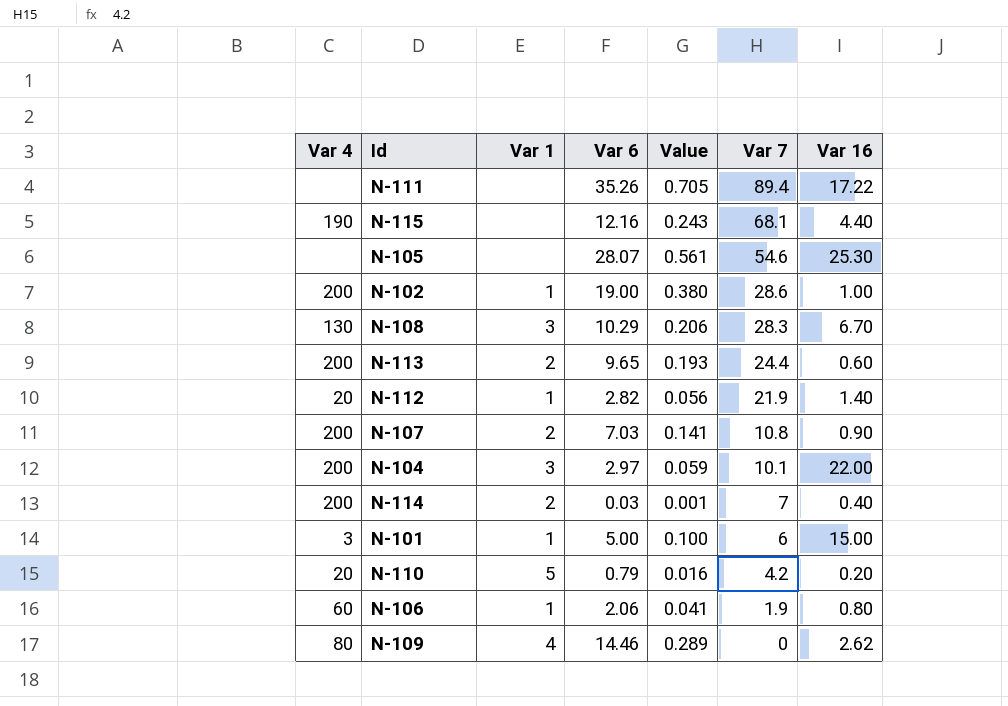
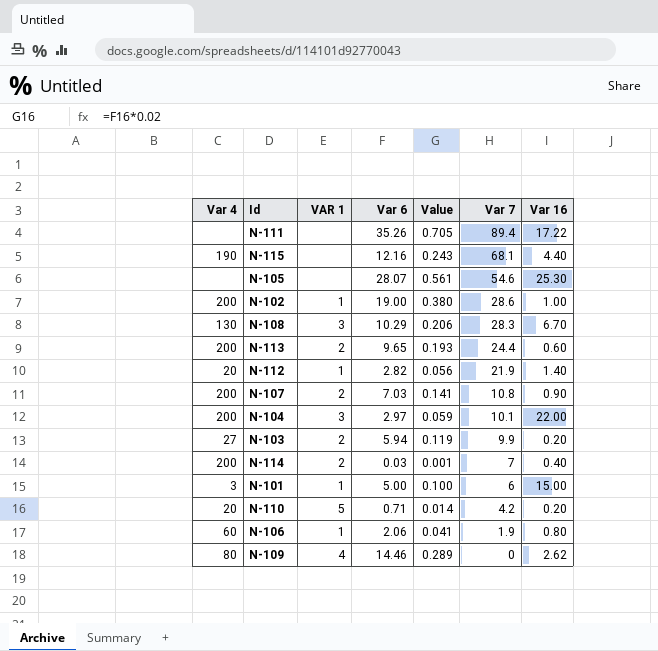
column name: Var 1 -> VAR 1
row N-103: none -> 27 | 2 | 5.94 | 0.119 | 9.9 | 0.20
N-110 | Var 6: 0.79 -> 0.71
N-110 | Value: 0.016 -> 0.014

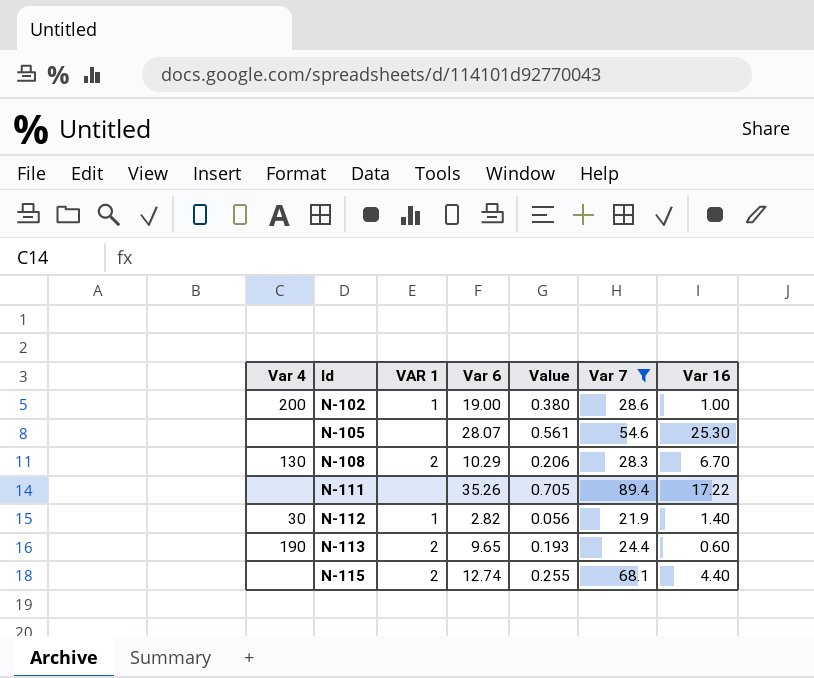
filter: none -> Var 7 >= 21.9
row order: Var 7 descending -> Id ascending
N-108 | VAR 1: 3 -> 2
N-112 | Var 4: 20 -> 30
N-113 | Var 4: 200 -> 190
N-115 | Var 4: 190 -> none
N-115 | VAR 1: none -> 2
N-115 | Var 6: 12.16 -> 12.74
N-115 | Value: 0.243 -> 0.255

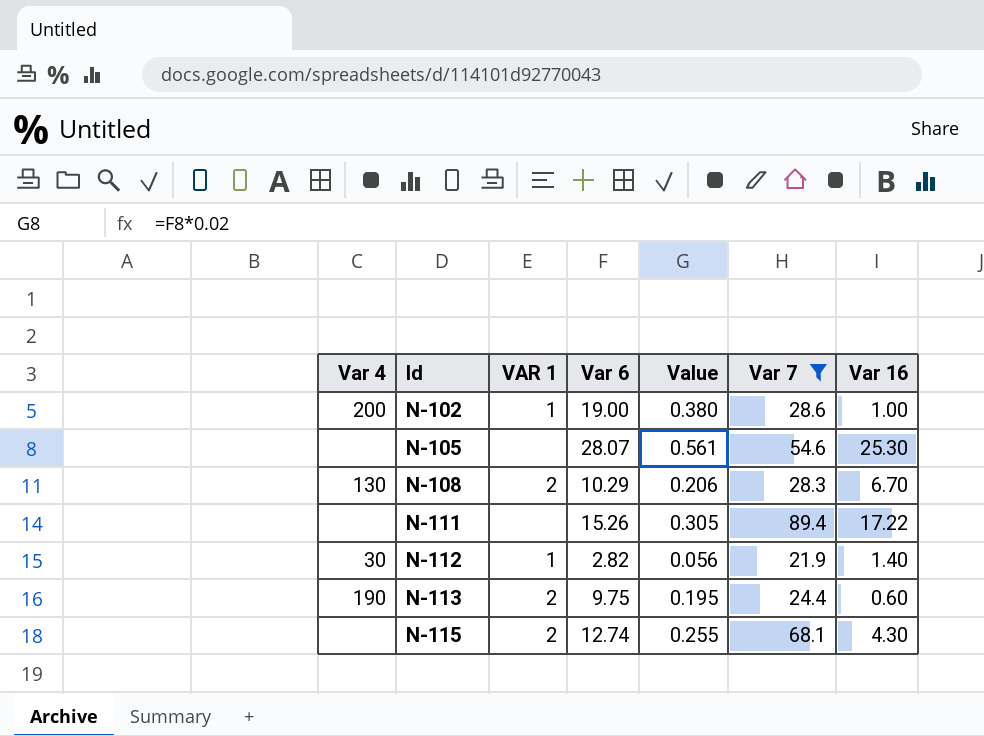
N-111 | Var 6: 35.26 -> 15.26
N-111 | Value: 0.705 -> 0.305
N-113 | Var 6: 9.65 -> 9.75
N-113 | Value: 0.193 -> 0.195
N-115 | Var 16: 4.40 -> 4.30

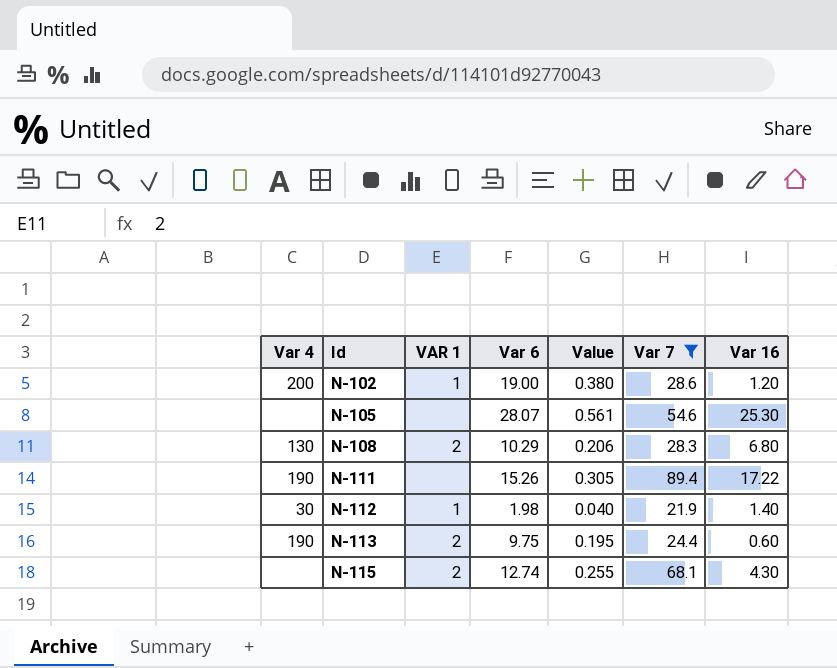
N-102 | Var 16: 1.00 -> 1.20
N-108 | Var 16: 6.70 -> 6.80
N-111 | Var 4: none -> 190
N-112 | Var 6: 2.82 -> 1.98
N-112 | Value: 0.056 -> 0.040

